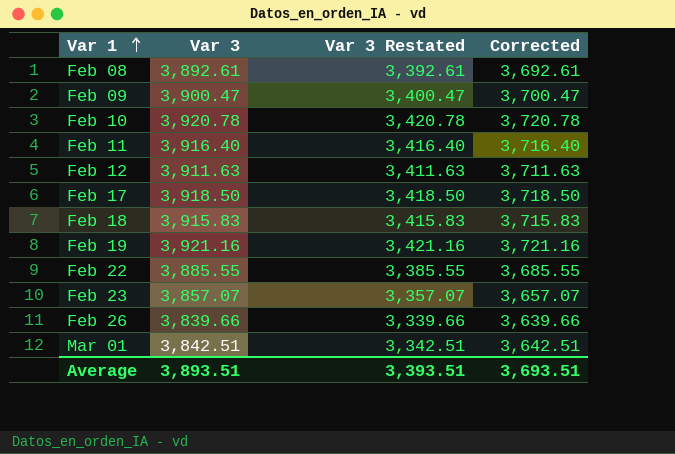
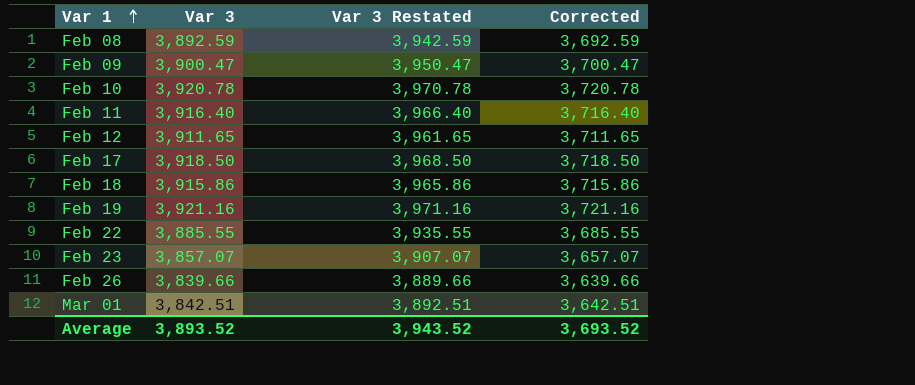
column Var 3 Restated | formula: [Var 3] - 500 -> [Var 3] + 50
Feb 08 | Var 3: 3,892.61 -> 3,892.59
Feb 08 | Corrected: 3,692.61 -> 3,692.59
Feb 12 | Var 3: 3,911.63 -> 3,911.65
Feb 12 | Corrected: 3,711.63 -> 3,711.65
Feb 18 | Var 3: 3,915.83 -> 3,915.86
Feb 18 | Corrected: 3,715.83 -> 3,715.86
Average | Var 3: 3,893.51 -> 3,893.52
Average | Var 3 Restated: 3,393.51 -> 3,943.52
Average | Corrected: 3,693.51 -> 3,693.52

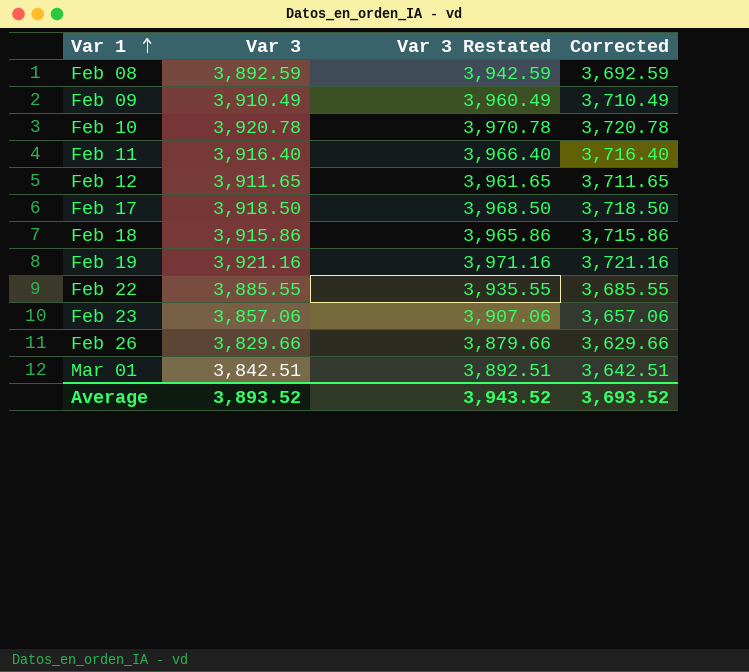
Feb 09 | Var 3: 3,900.47 -> 3,910.49
Feb 09 | Var 3 Restated: 3,950.47 -> 3,960.49
Feb 09 | Corrected: 3,700.47 -> 3,710.49
Feb 23 | Var 3: 3,857.07 -> 3,857.06
Feb 23 | Var 3 Restated: 3,907.07 -> 3,907.06
Feb 23 | Corrected: 3,657.07 -> 3,657.06
Feb 26 | Var 3: 3,839.66 -> 3,829.66
Feb 26 | Var 3 Restated: 3,889.66 -> 3,879.66
Feb 26 | Corrected: 3,639.66 -> 3,629.66

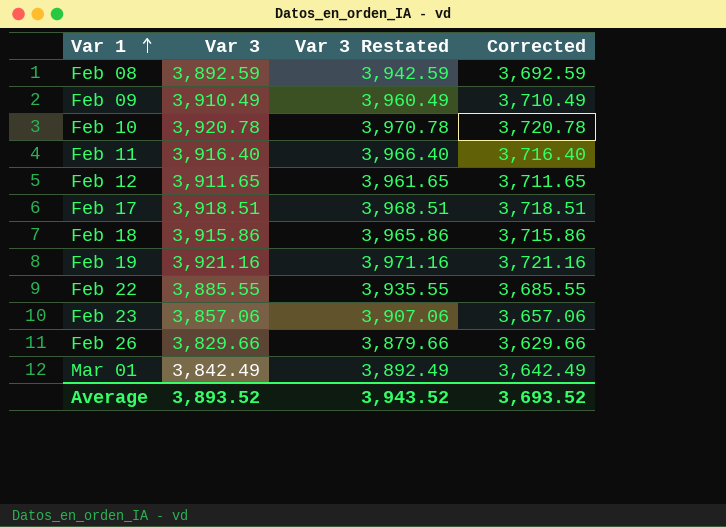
Feb 17 | Var 3: 3,918.50 -> 3,918.51
Feb 17 | Var 3 Restated: 3,968.50 -> 3,968.51
Feb 17 | Corrected: 3,718.50 -> 3,718.51
Mar 01 | Var 3: 3,842.51 -> 3,842.49
Mar 01 | Var 3 Restated: 3,892.51 -> 3,892.49
Mar 01 | Corrected: 3,642.51 -> 3,642.49

